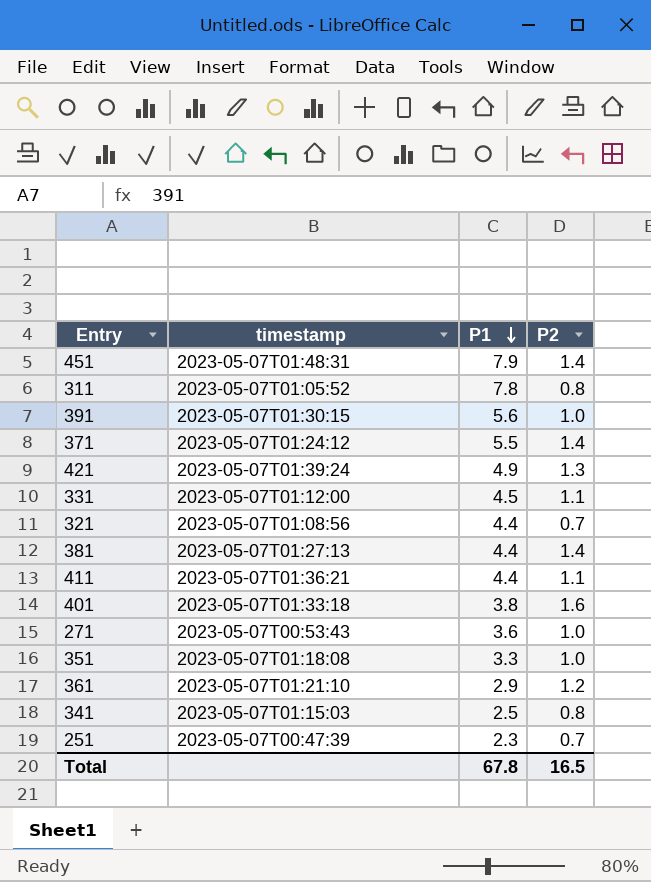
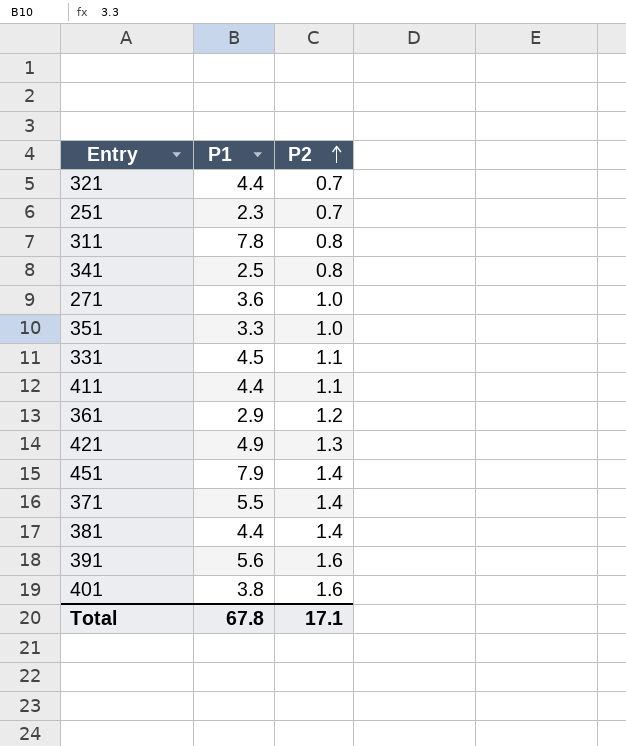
row order: P1 descending -> P2 ascending
column timestamp | position: 2 -> none
391 | P2: 1.0 -> 1.6
Total | P2: 16.5 -> 17.1

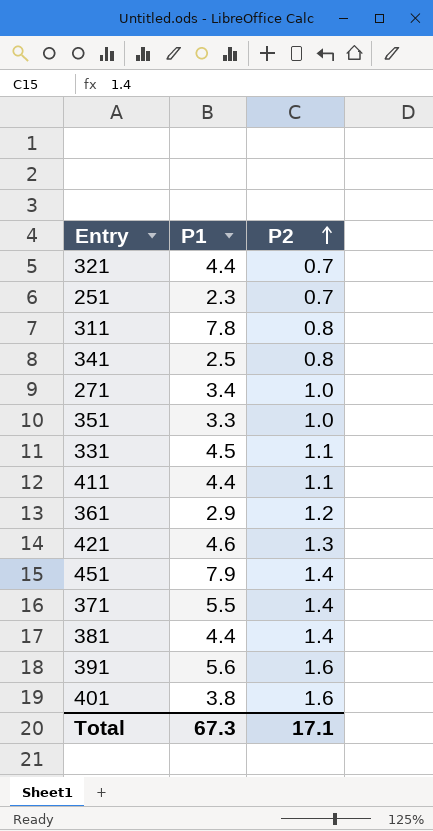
271 | P1: 3.6 -> 3.4
421 | P1: 4.9 -> 4.6
Total | P1: 67.8 -> 67.3

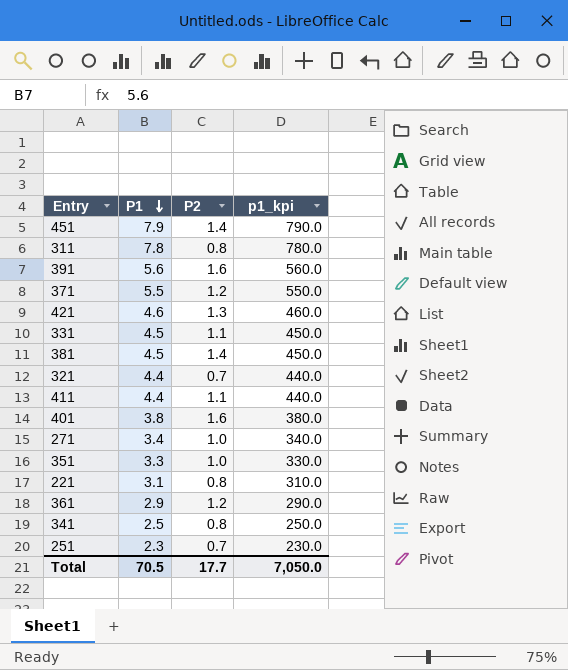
row order: P2 ascending -> P1 descending
column p1_kpi | formula: none -> [P1] * 100
371 | P2: 1.4 -> 1.2
381 | P1: 4.4 -> 4.5
row 221: none -> 3.1 | 0.8 | 310.0
Total | P1: 67.3 -> 70.5
Total | P2: 17.1 -> 17.7

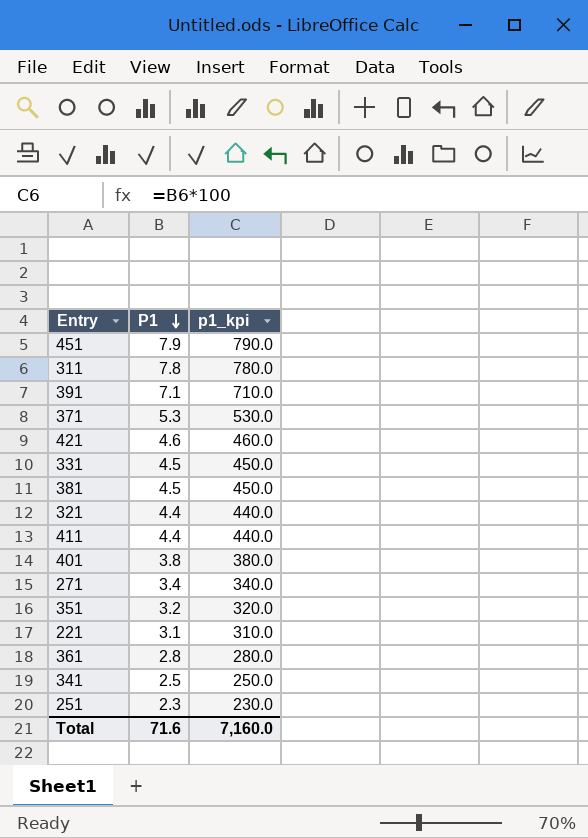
column P2 | position: 3 -> none
391 | P1: 5.6 -> 7.1
391 | p1_kpi: 560.0 -> 710.0
371 | P1: 5.5 -> 5.3
371 | p1_kpi: 550.0 -> 530.0
351 | P1: 3.3 -> 3.2
351 | p1_kpi: 330.0 -> 320.0
361 | P1: 2.9 -> 2.8
361 | p1_kpi: 290.0 -> 280.0
Total | P1: 70.5 -> 71.6
Total | p1_kpi: 7,050.0 -> 7,160.0

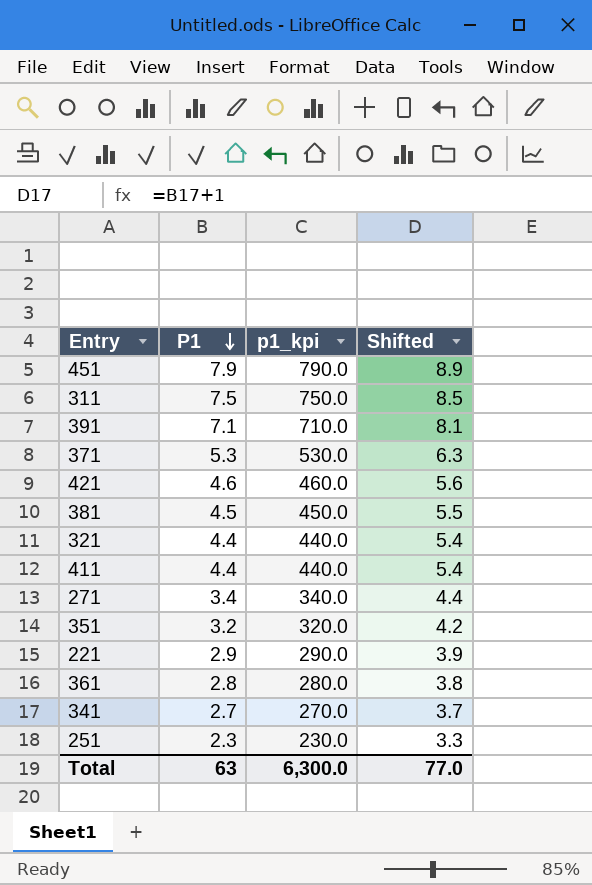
column Shifted | formula: none -> [P1] + 1
row 331: 4.5 | 450.0 -> none
row 401: 3.8 | 380.0 -> none
311 | P1: 7.8 -> 7.5
311 | p1_kpi: 780.0 -> 750.0
221 | P1: 3.1 -> 2.9
221 | p1_kpi: 310.0 -> 290.0
341 | P1: 2.5 -> 2.7
341 | p1_kpi: 250.0 -> 270.0
Total | P1: 71.6 -> 63
Total | p1_kpi: 7,160.0 -> 6,300.0

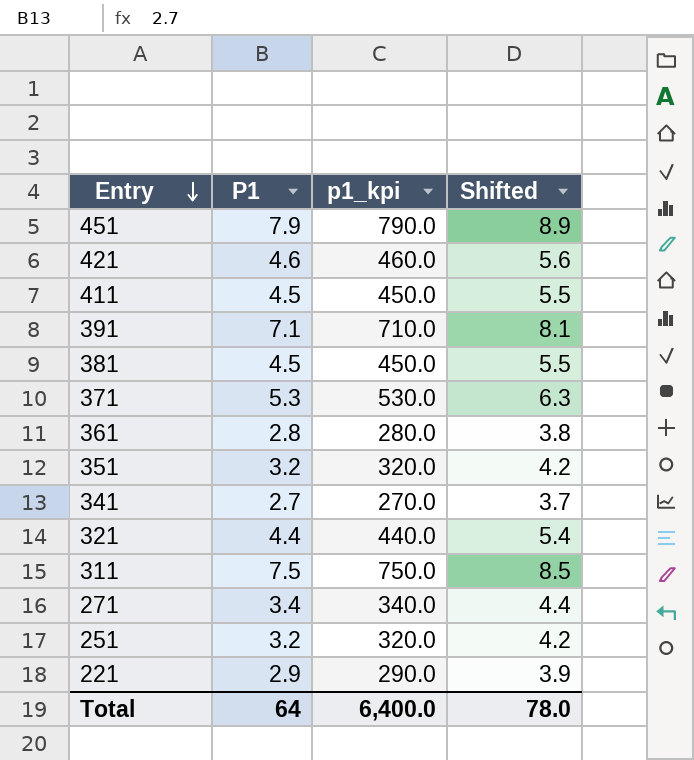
row order: P1 descending -> Entry descending
411 | P1: 4.4 -> 4.5
411 | p1_kpi: 440.0 -> 450.0
411 | Shifted: 5.4 -> 5.5
251 | P1: 2.3 -> 3.2
251 | p1_kpi: 230.0 -> 320.0
251 | Shifted: 3.3 -> 4.2
Total | P1: 63 -> 64
Total | p1_kpi: 6,300.0 -> 6,400.0
Total | Shifted: 77.0 -> 78.0

